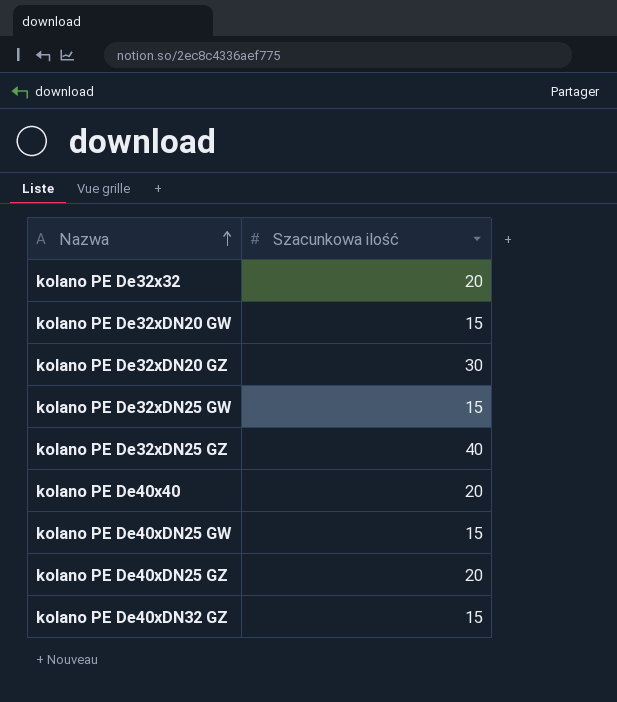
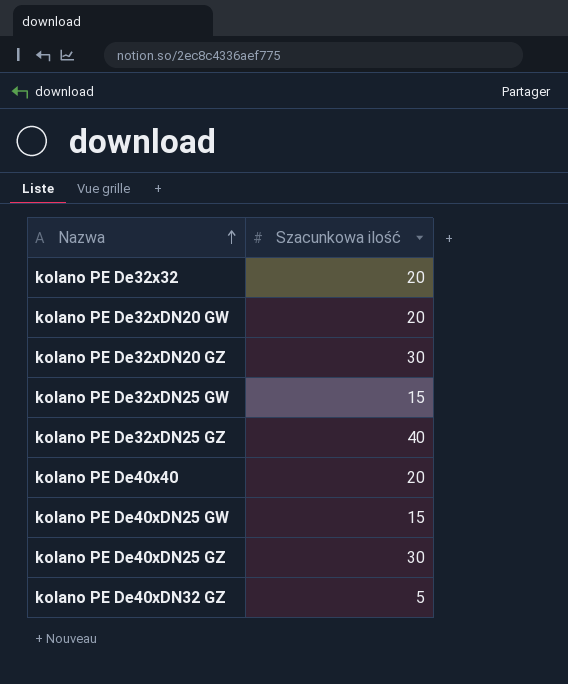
kolano PE De32xDN20 GW | Szacunkowa ilość: 15 -> 20
kolano PE De40xDN25 GZ | Szacunkowa ilość: 20 -> 30
kolano PE De40xDN32 GZ | Szacunkowa ilość: 15 -> 5

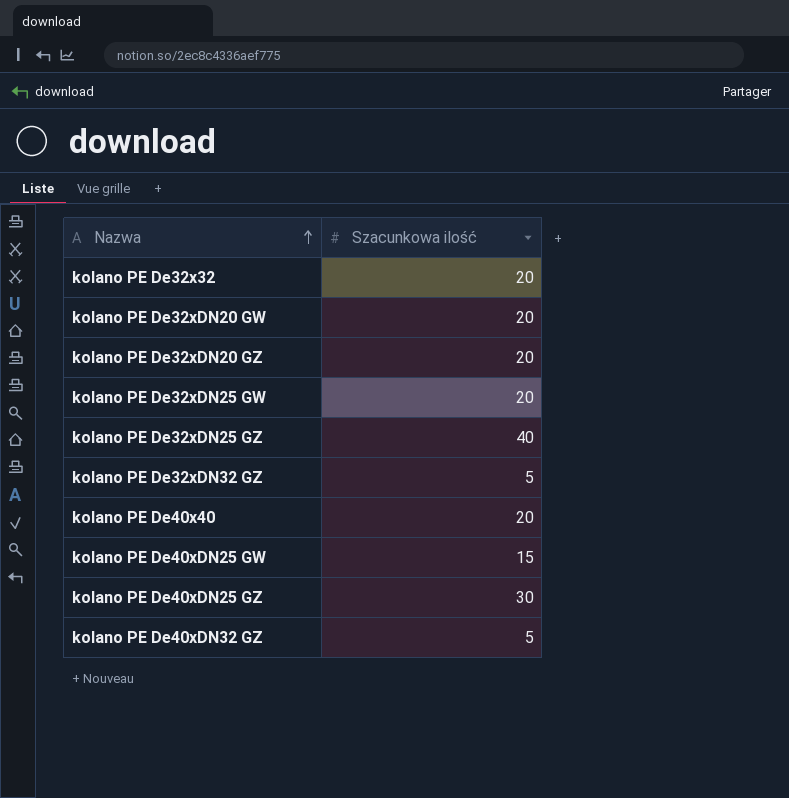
kolano PE De32xDN20 GZ | Szacunkowa ilość: 30 -> 20
kolano PE De32xDN25 GW | Szacunkowa ilość: 15 -> 20
row kolano PE De32xDN32 GZ: none -> 5

